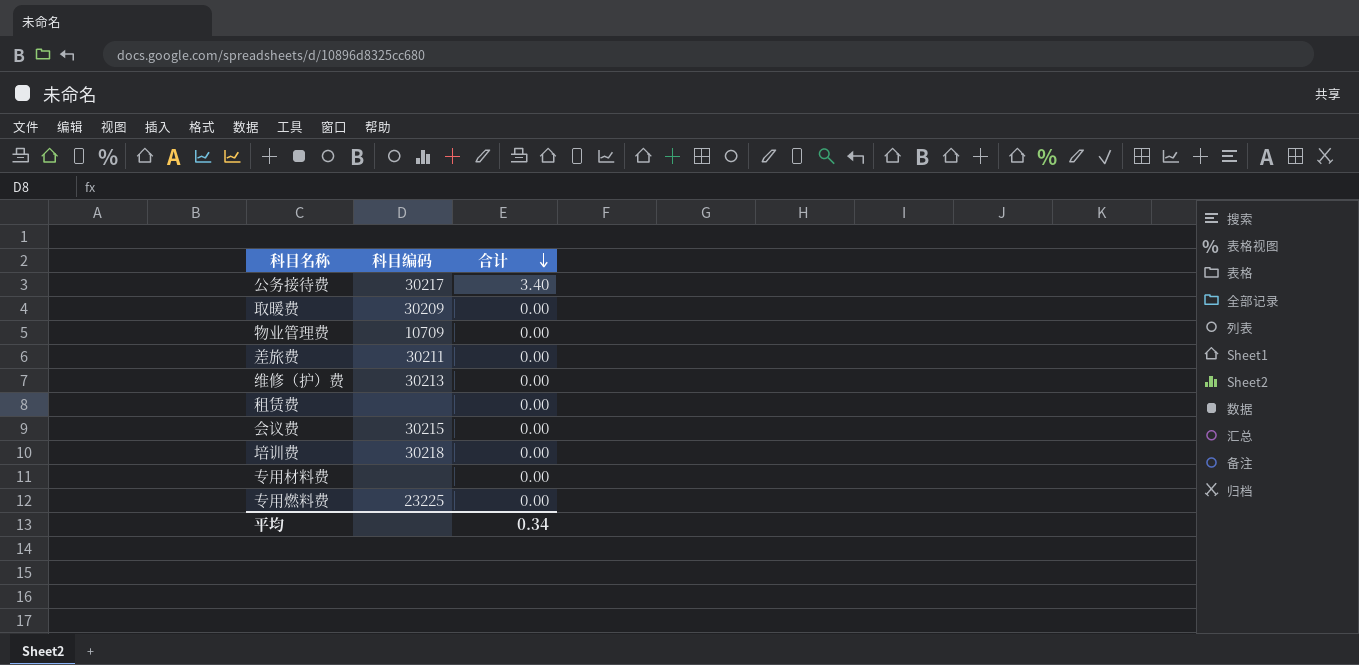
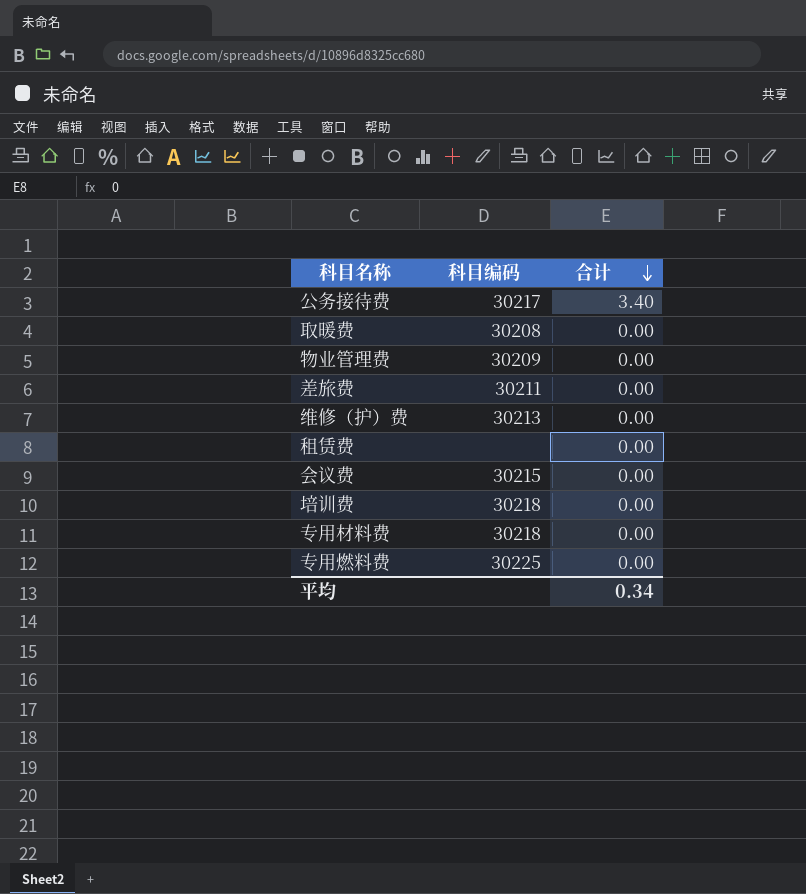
取暖费 | 科目编码: 30209 -> 30208
物业管理费 | 科目编码: 10709 -> 30209
专用材料费 | 科目编码: none -> 30218
专用燃料费 | 科目编码: 23225 -> 30225

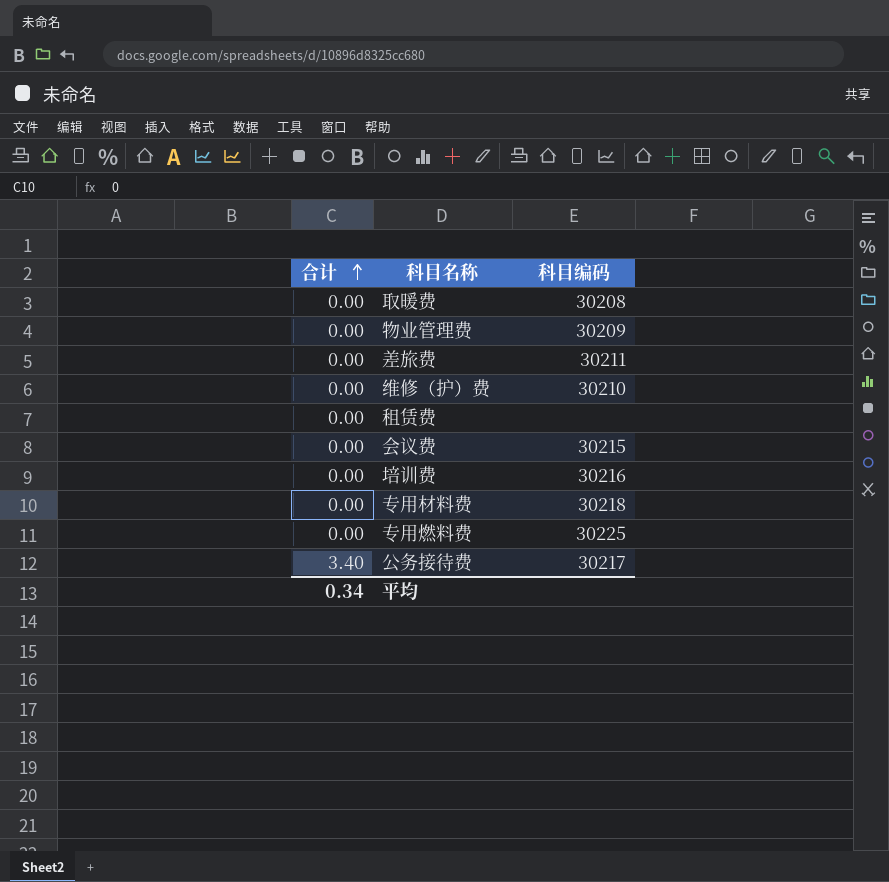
row order: 合计 descending -> 合计 ascending
column 合计 | position: 3 -> 1
维修（护）费 | 科目编码: 30213 -> 30210
培训费 | 科目编码: 30218 -> 30216

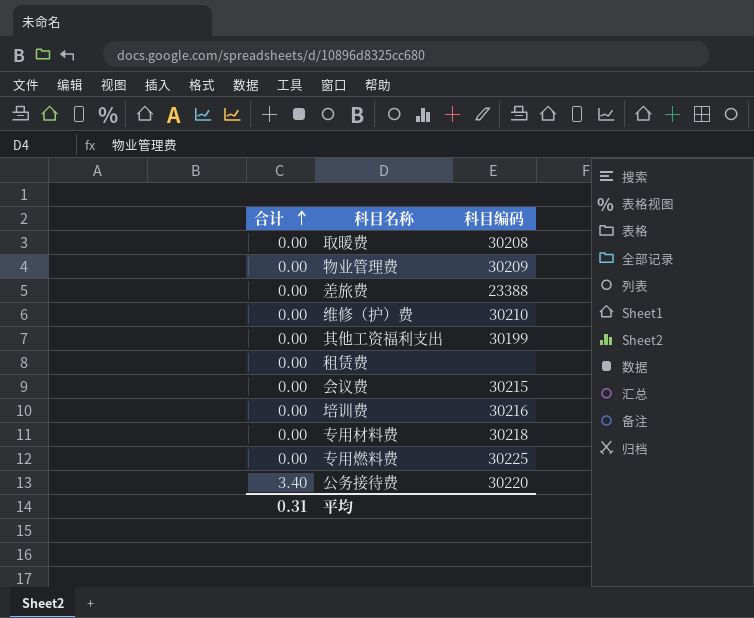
差旅费 | 科目编码: 30211 -> 23388
row 其他工资福利支出: none -> 0.00 | 30199
公务接待费 | 科目编码: 30217 -> 30220
平均 | 合计: 0.34 -> 0.31

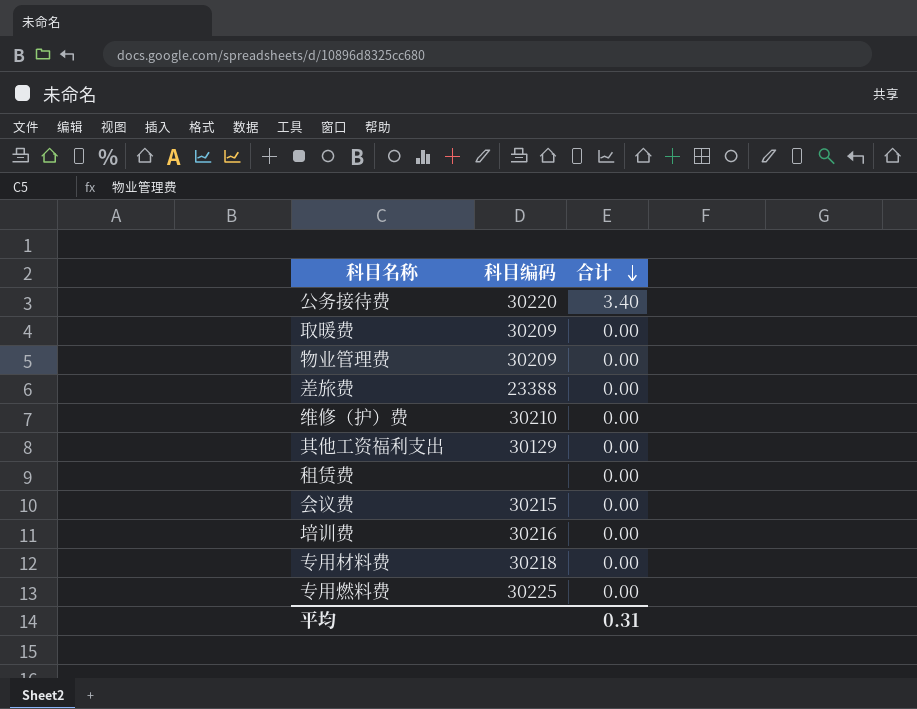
row order: 合计 ascending -> 合计 descending
column 合计 | position: 1 -> 3
取暖费 | 科目编码: 30208 -> 30209
其他工资福利支出 | 科目编码: 30199 -> 30129

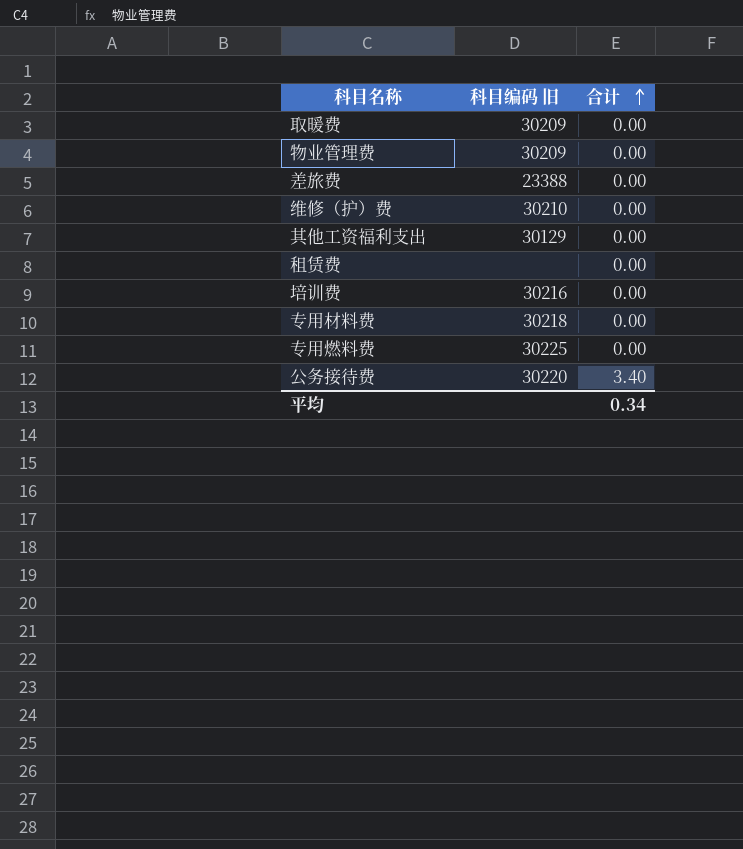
row order: 合计 descending -> 合计 ascending
column name: 科目编码 -> 科目编码 旧
row 会议费: 30215 | 0.00 -> none
平均 | 合计: 0.31 -> 0.34

